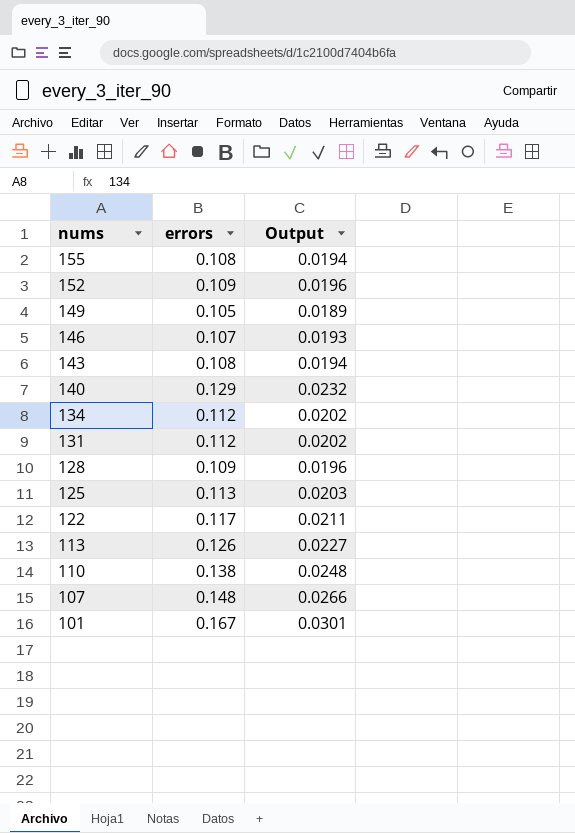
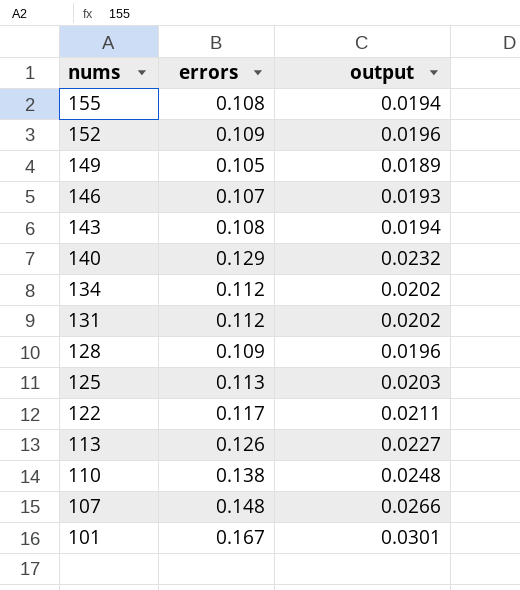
column name: Output -> output

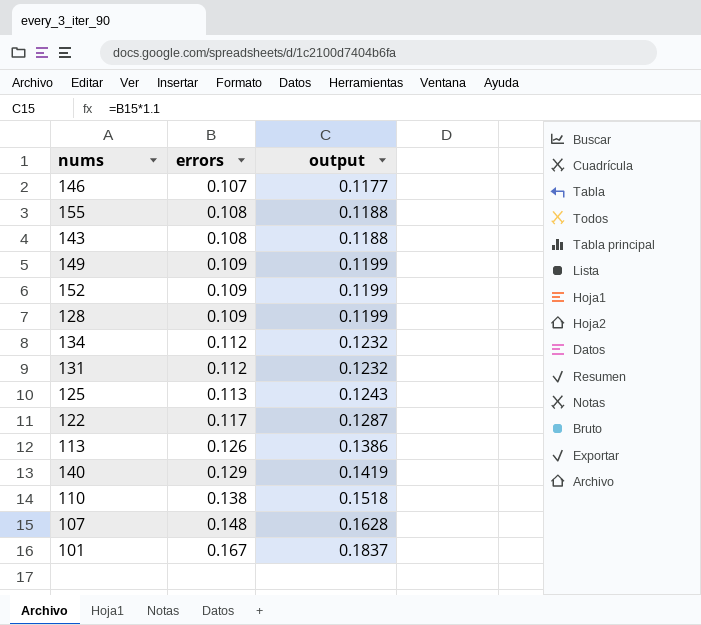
row order: nums descending -> errors ascending
column output | formula: [errors] * 0.18 -> [errors] * 1.1
149 | errors: 0.105 -> 0.109

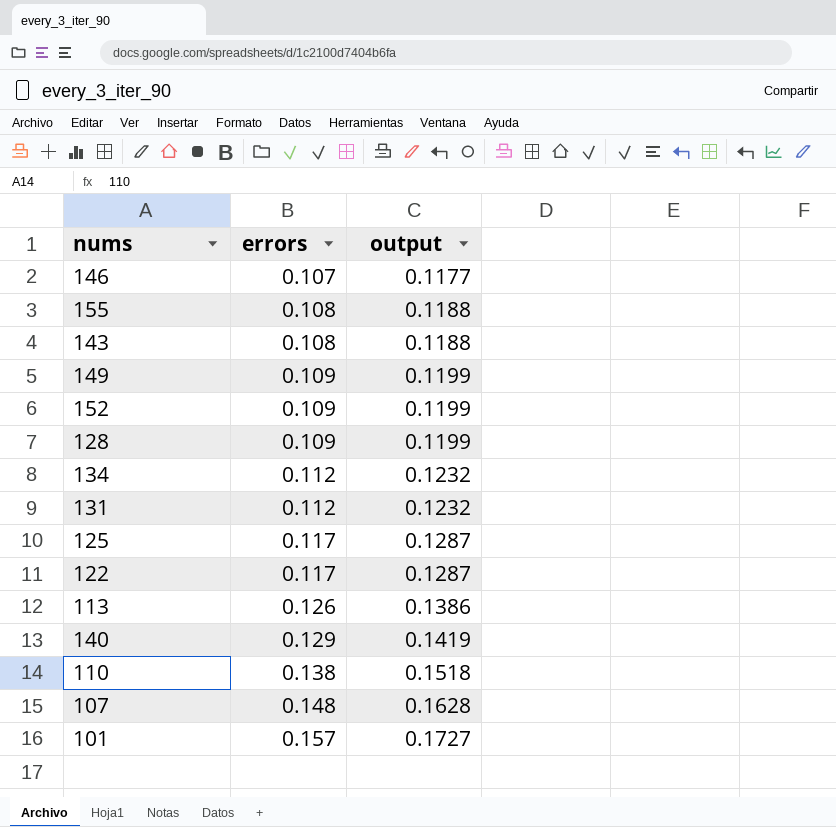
125 | errors: 0.113 -> 0.117
125 | output: 0.1243 -> 0.1287
101 | errors: 0.167 -> 0.157
101 | output: 0.1837 -> 0.1727

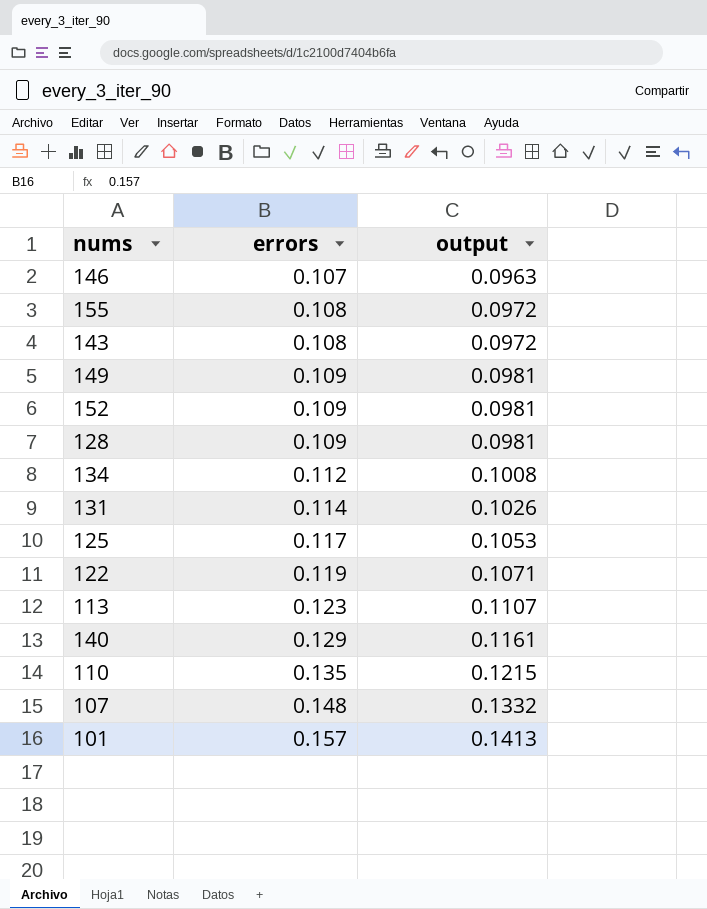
column output | formula: [errors] * 1.1 -> [errors] * 0.9
131 | errors: 0.112 -> 0.114
122 | errors: 0.117 -> 0.119
113 | errors: 0.126 -> 0.123
110 | errors: 0.138 -> 0.135

